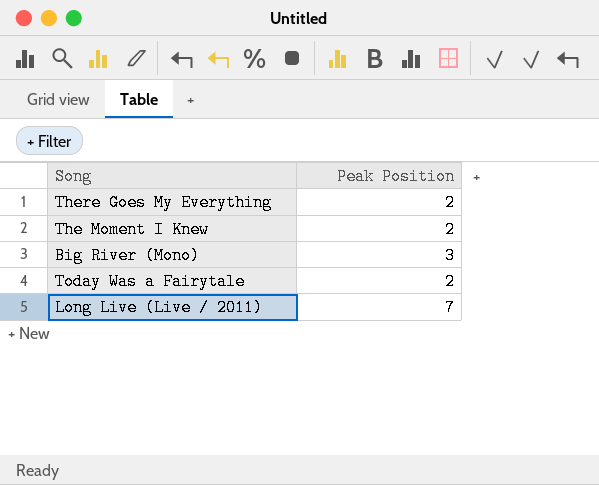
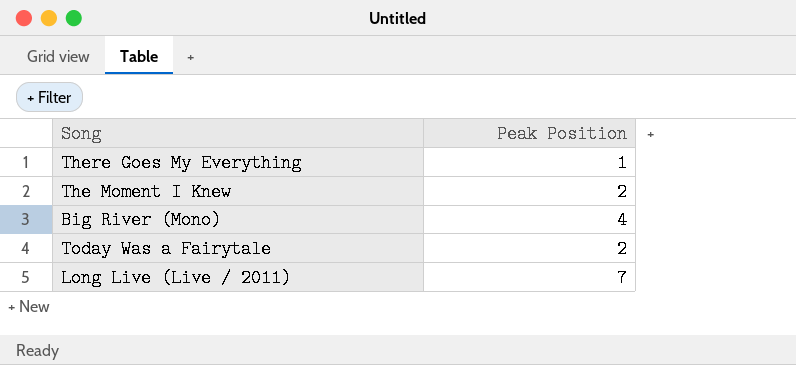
There Goes My Everything | Peak Position: 2 -> 1
Big River (Mono) | Peak Position: 3 -> 4

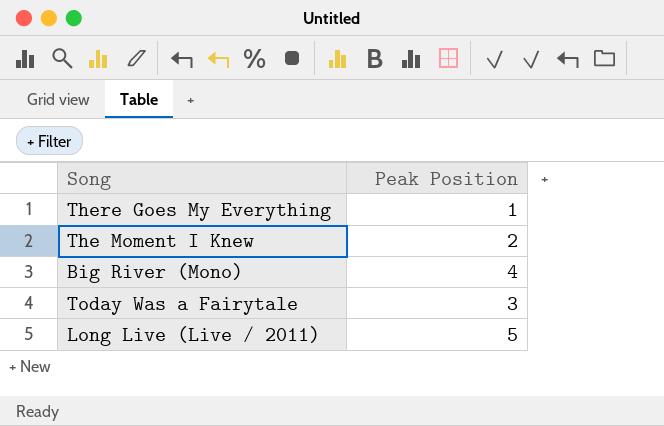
Today Was a Fairytale | Peak Position: 2 -> 3
Long Live (Live / 2011) | Peak Position: 7 -> 5

